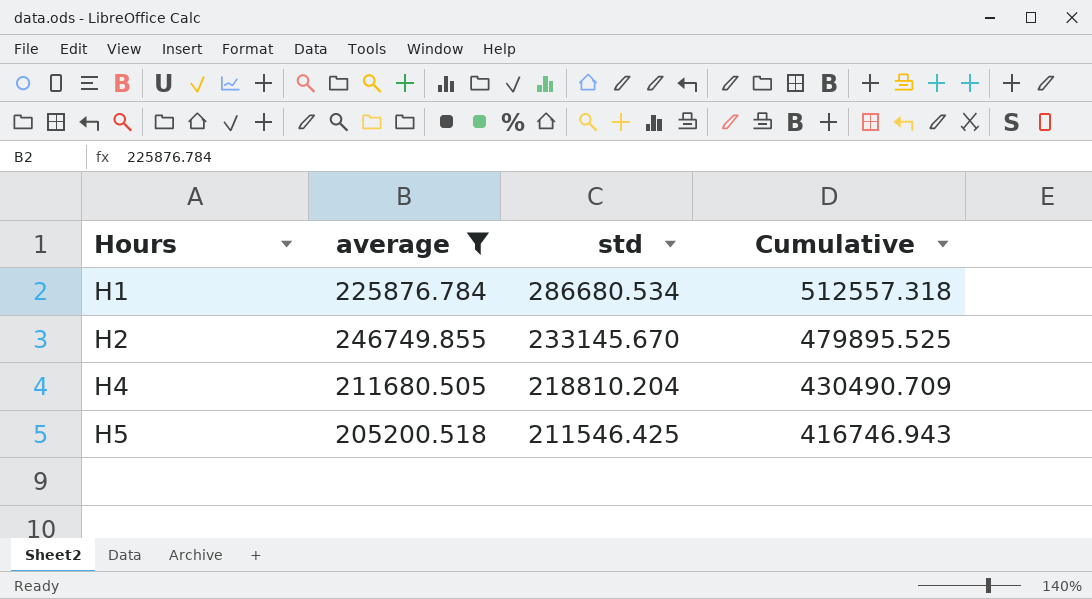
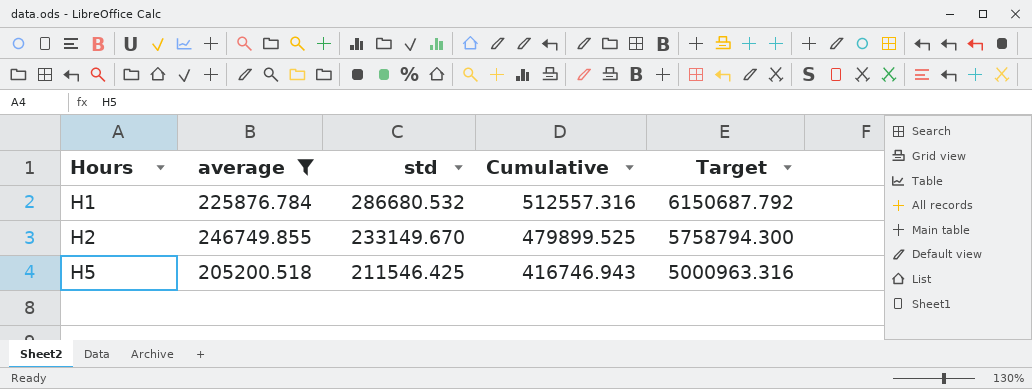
column Target | formula: none -> [Cumulative] * 12
row H4: 211680.505 | 218810.204 | 430490.709 -> none
H1 | std: 286680.534 -> 286680.532
H1 | Cumulative: 512557.318 -> 512557.316
H2 | std: 233145.670 -> 233149.670
H2 | Cumulative: 479895.525 -> 479899.525

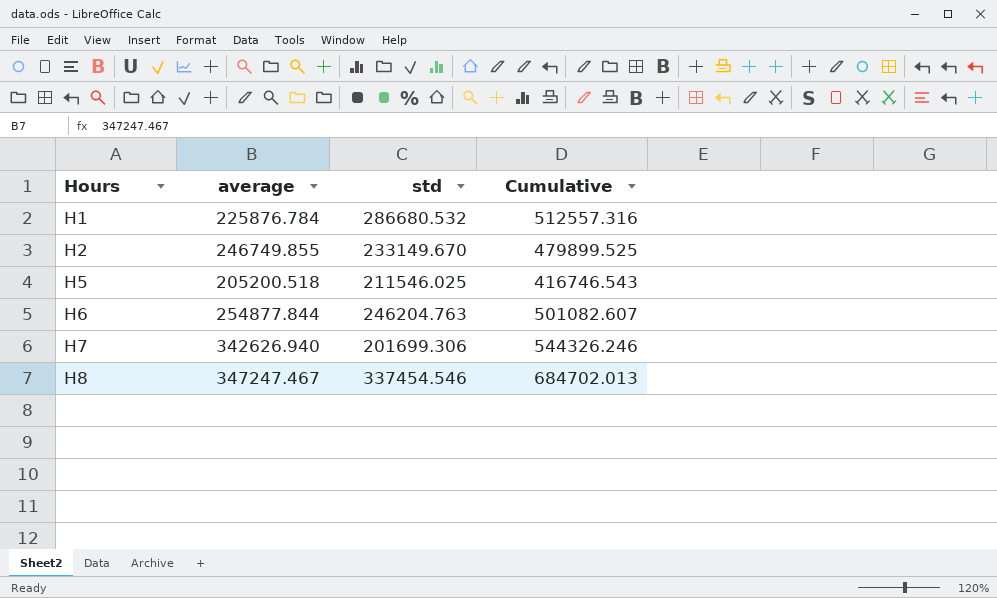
filter: average <= 246749.855 -> none
column Target | formula: [Cumulative] * 12 -> none
H5 | std: 211546.425 -> 211546.025
H5 | Cumulative: 416746.943 -> 416746.543

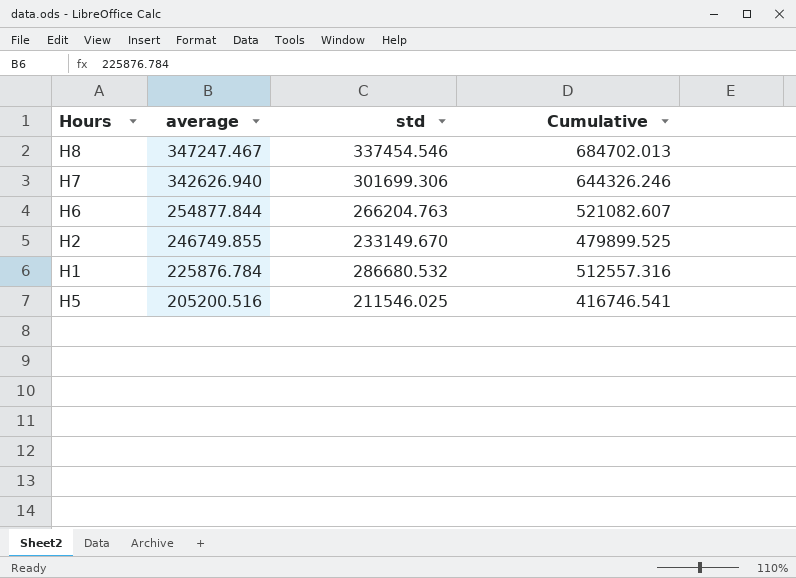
row order: Hours ascending -> average descending
H7 | std: 201699.306 -> 301699.306
H7 | Cumulative: 544326.246 -> 644326.246
H6 | std: 246204.763 -> 266204.763
H6 | Cumulative: 501082.607 -> 521082.607
H5 | average: 205200.518 -> 205200.516
H5 | Cumulative: 416746.543 -> 416746.541

